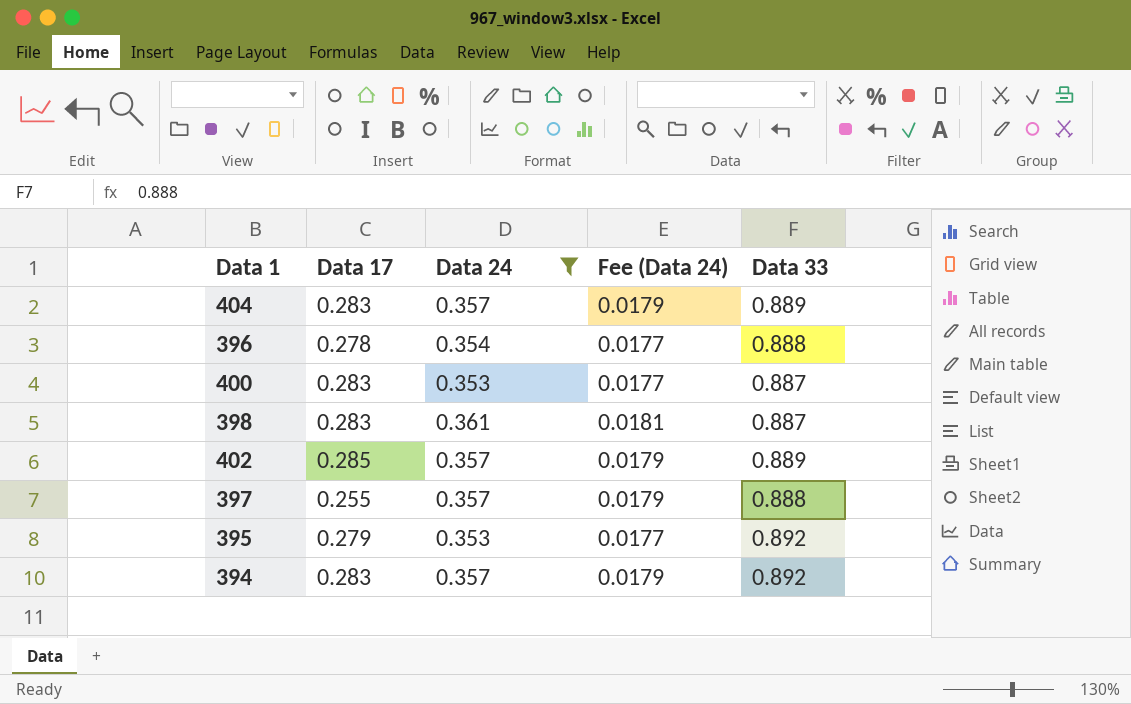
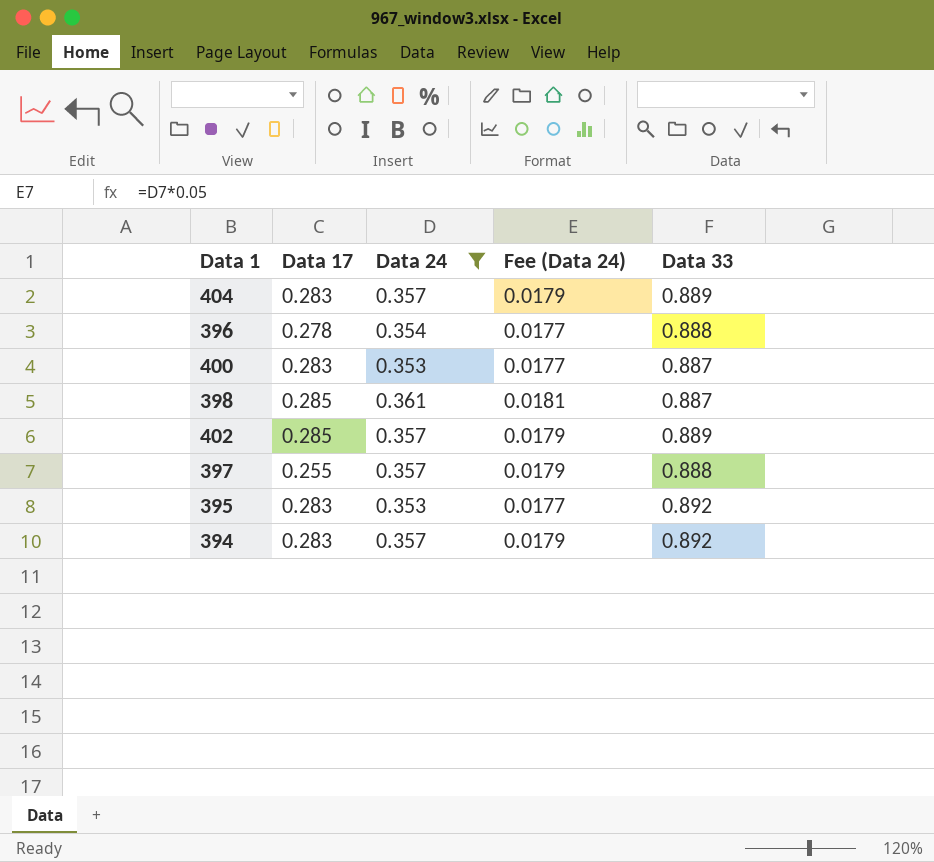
398 | Data 17: 0.283 -> 0.285
395 | Data 17: 0.279 -> 0.283

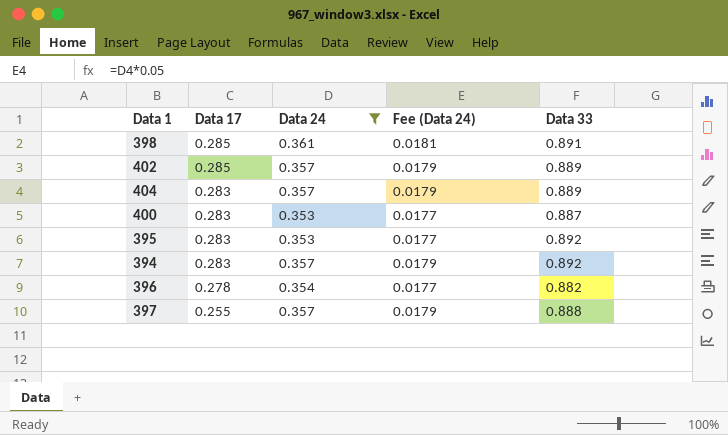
row order: none -> Data 17 descending
398 | Data 33: 0.887 -> 0.891
396 | Data 33: 0.888 -> 0.882

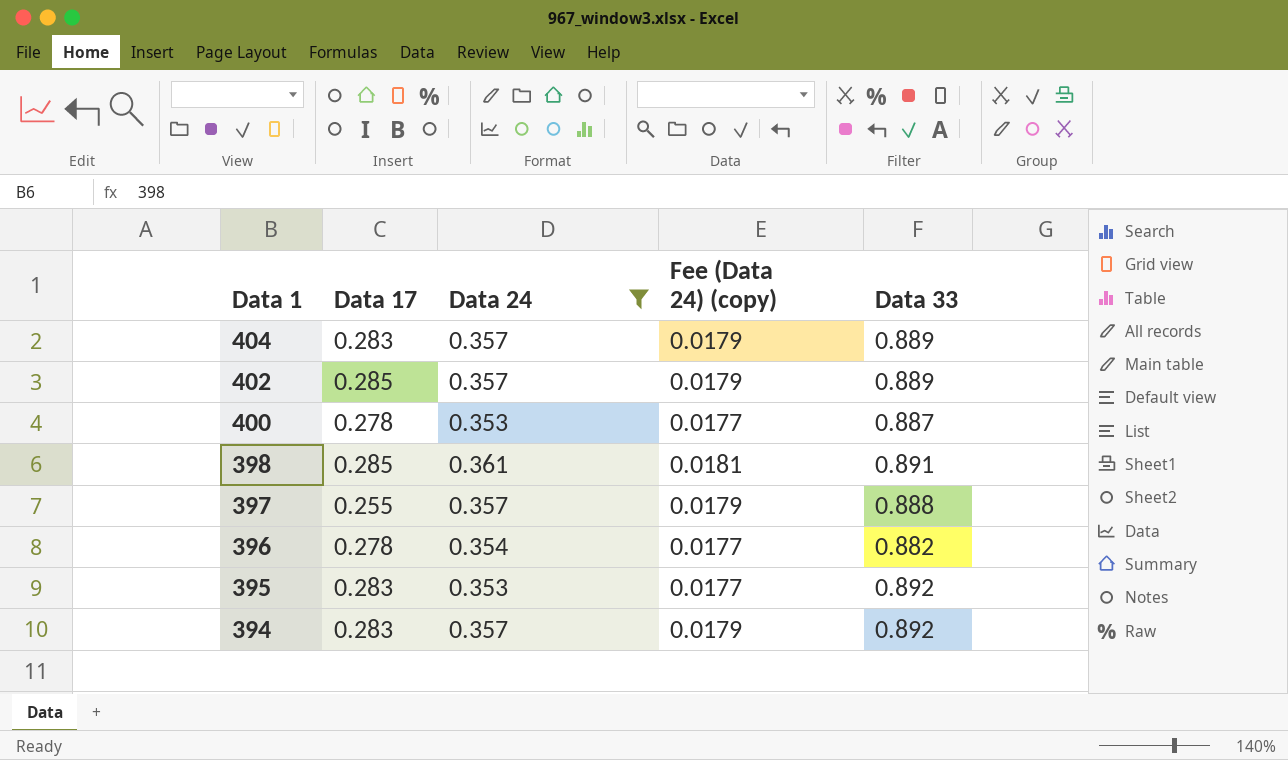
row order: Data 17 descending -> Data 1 descending
column name: Fee (Data 24) -> Fee (Data 24) (copy)
400 | Data 17: 0.283 -> 0.278

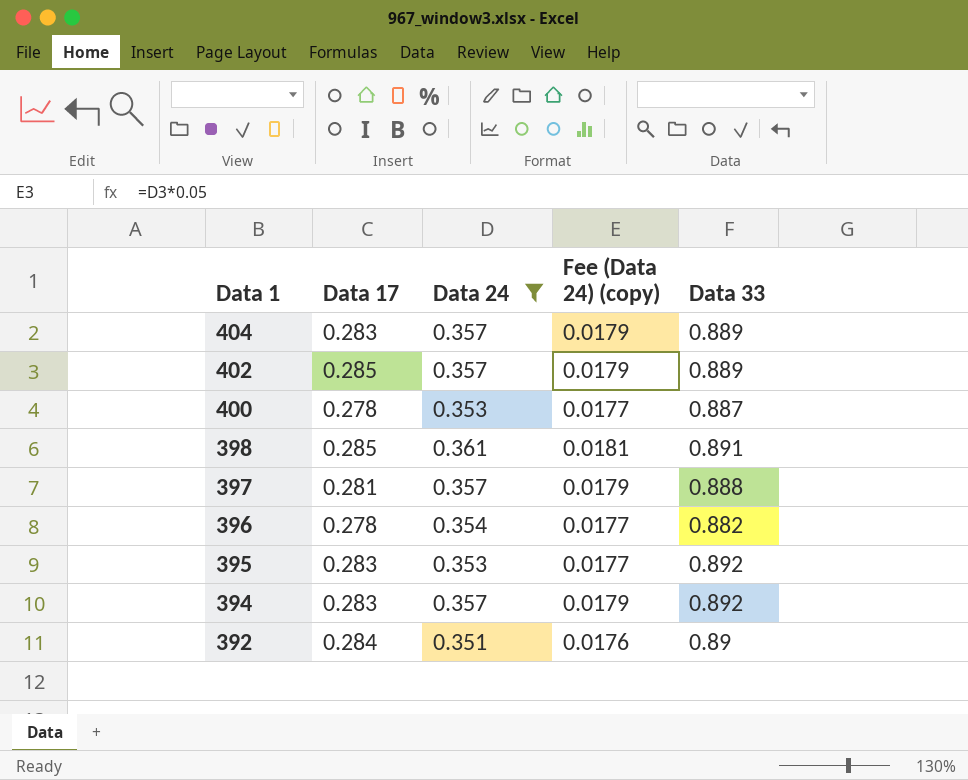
397 | Data 17: 0.255 -> 0.281
row 392: none -> 0.284 | 0.351 | 0.0176 | 0.89

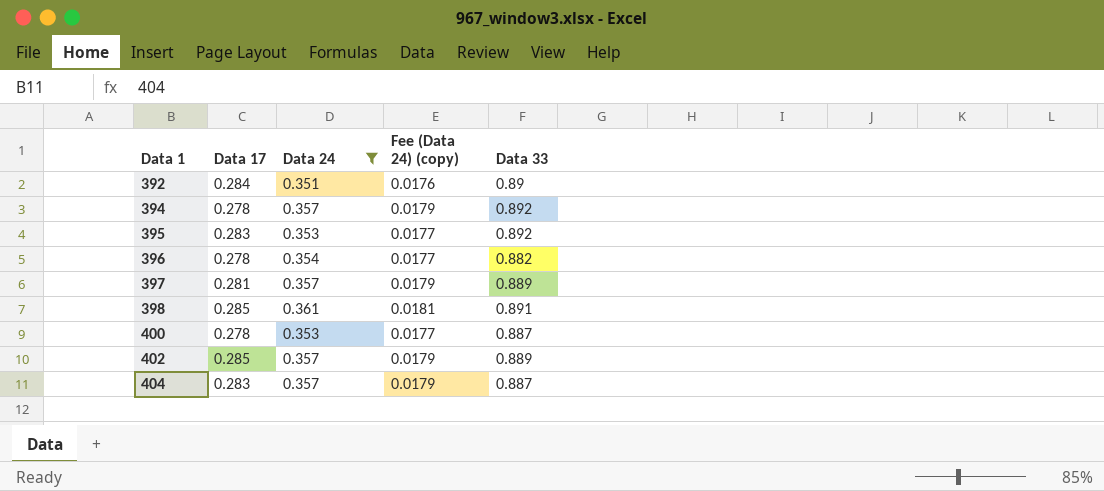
row order: Data 1 descending -> Data 1 ascending
394 | Data 17: 0.283 -> 0.278
397 | Data 33: 0.888 -> 0.889
404 | Data 33: 0.889 -> 0.887

